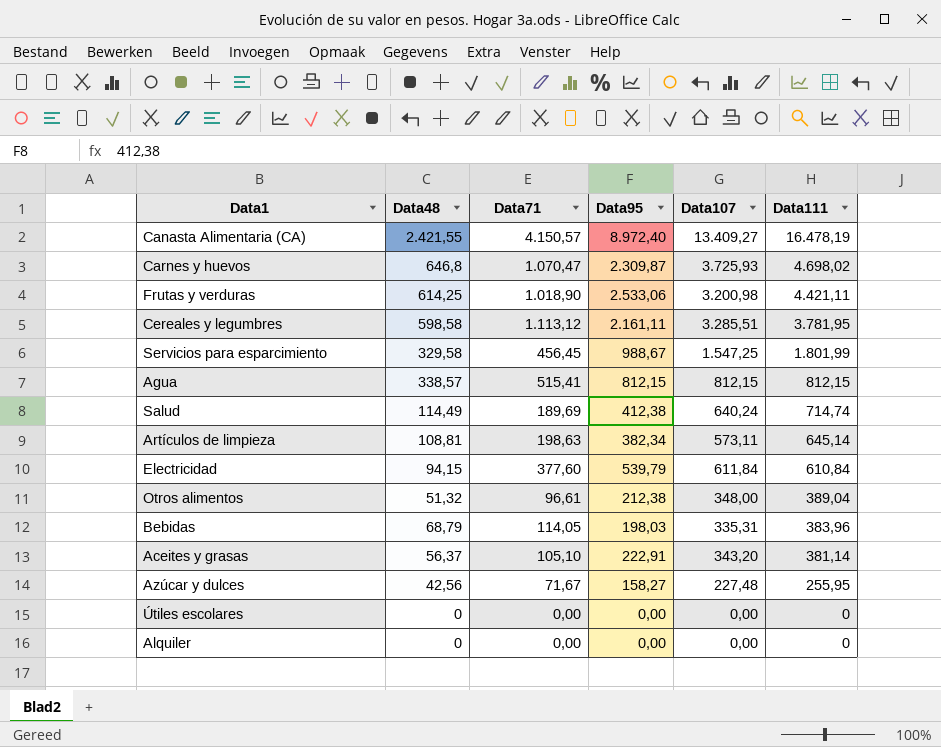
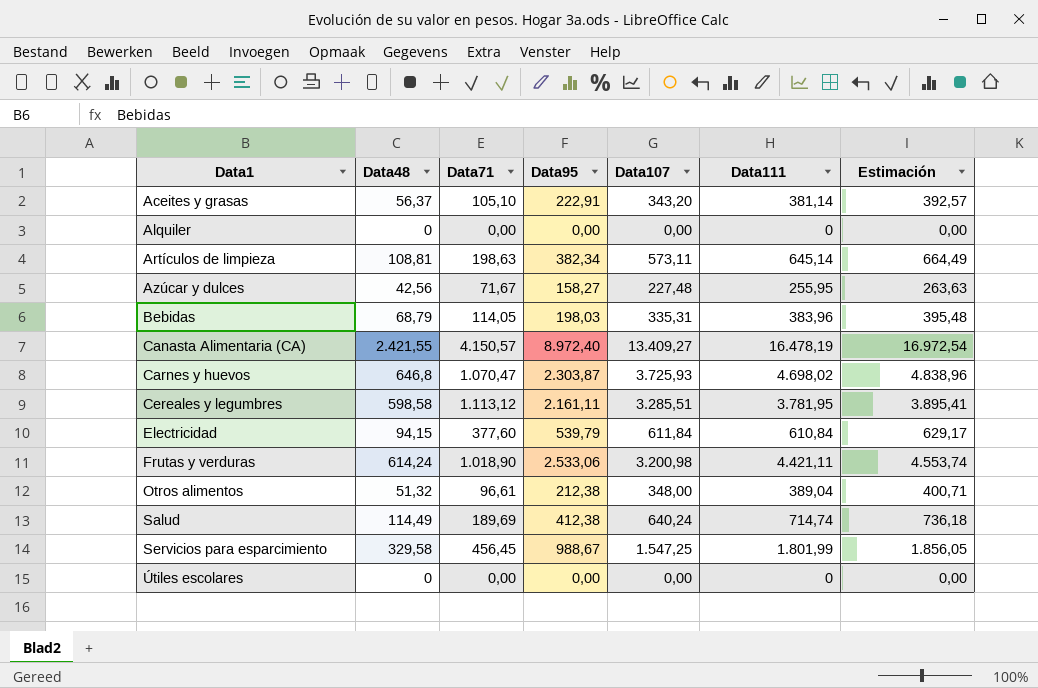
row order: Data111 descending -> Data1 ascending
column Estimación | formula: none -> [Data111] * 1,03
row Agua: 338,57 | 515,41 | 812,15 | 812,15 | 812,15 -> none
Carnes y huevos | Data95: 2.309,87 -> 2.303,87
Frutas y verduras | Data48: 614,25 -> 614,24

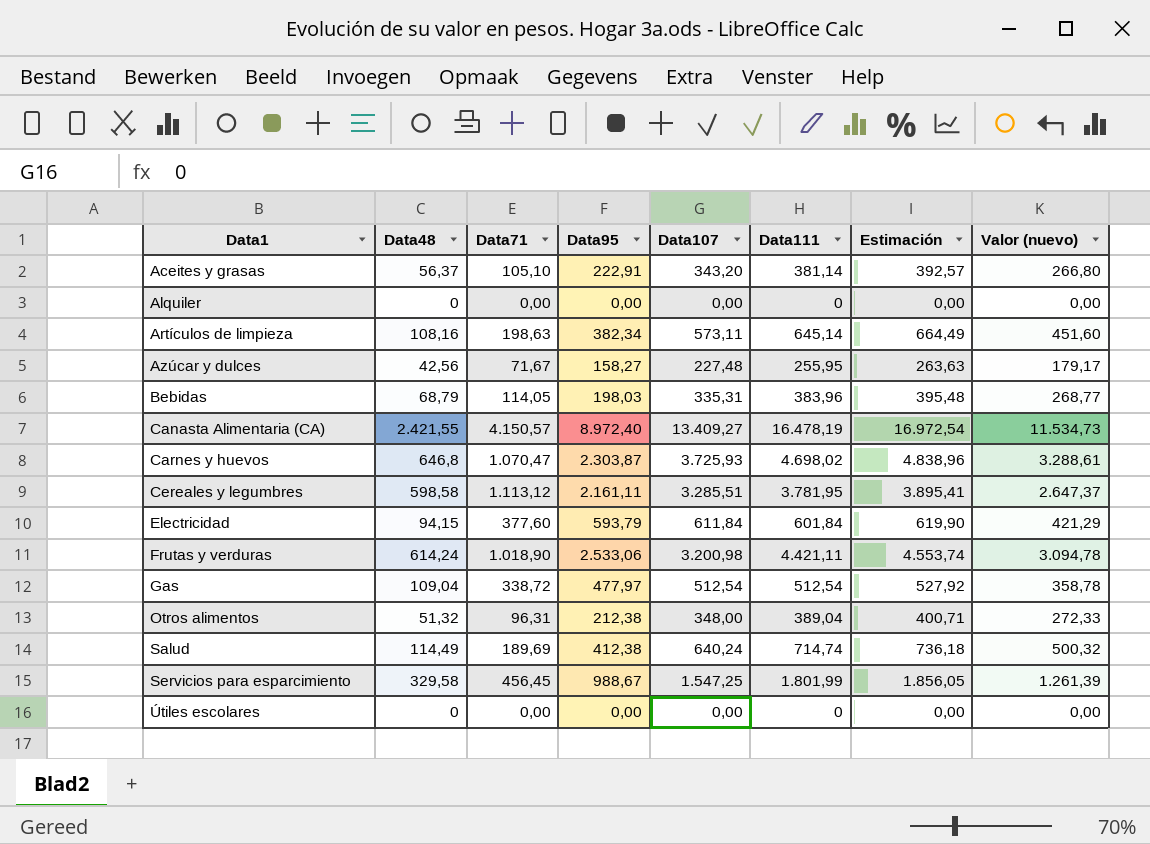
column Valor (nuevo) | formula: none -> [Data111] * 0,7
Artículos de limpieza | Data48: 108,81 -> 108,16
Electricidad | Data95: 539,79 -> 593,79
Electricidad | Data111: 610,84 -> 601,84
Electricidad | Estimación: 629,17 -> 619,90
row Gas: none -> 109,04 | 338,72 | 477,97 | 512,54 | 512,54 | 527,92 | 358,78
Otros alimentos | Data71: 96,61 -> 96,31

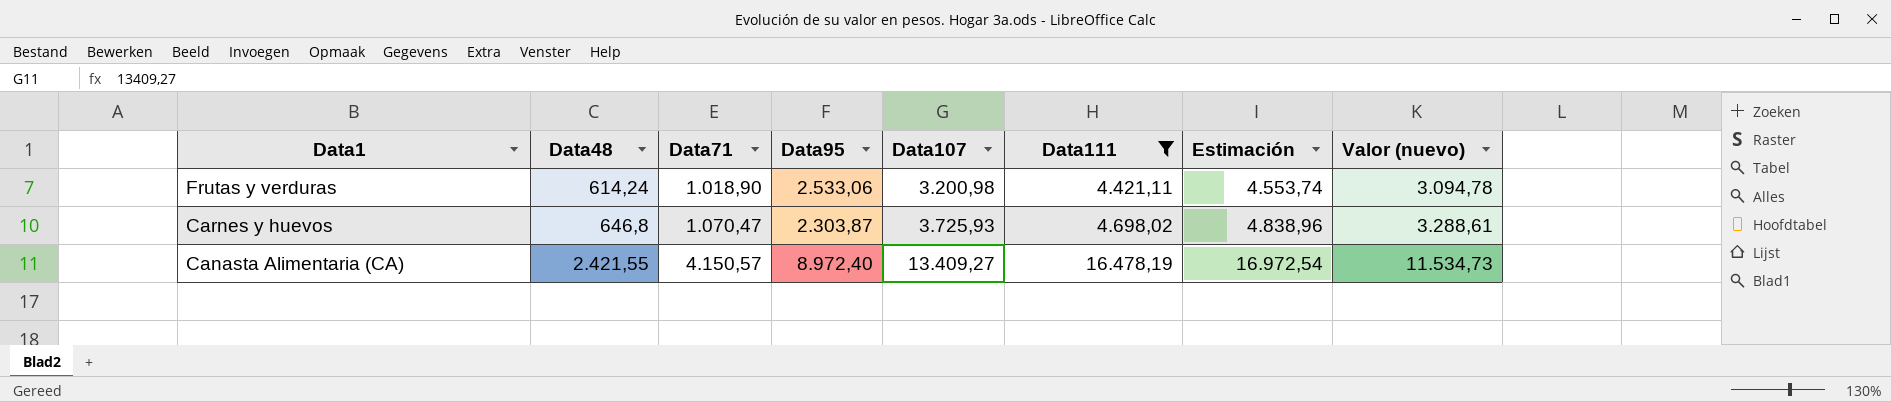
filter: none -> Data111 >= 4.421,11
row order: Data1 ascending -> Data1 descending

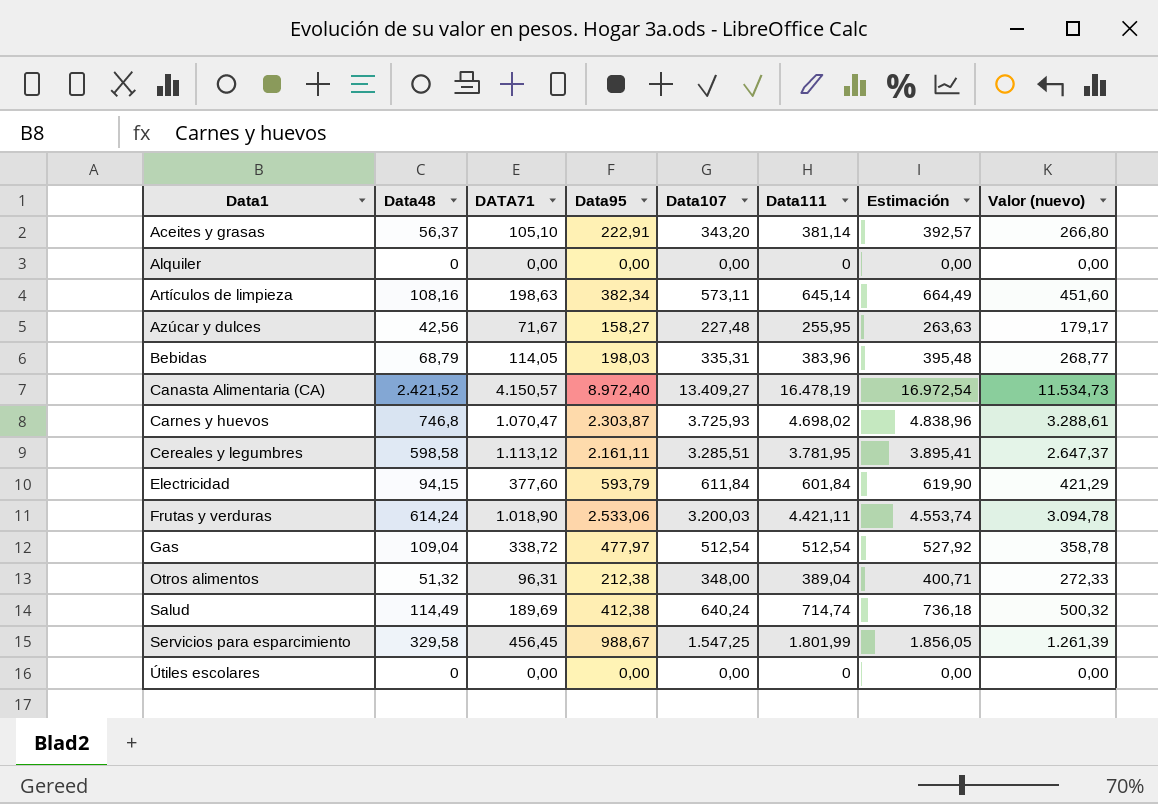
filter: Data111 >= 4.421,11 -> none
row order: Data1 descending -> Data1 ascending
column name: Data71 -> DATA71
Canasta Alimentaria (CA) | Data48: 2.421,55 -> 2.421,52
Carnes y huevos | Data48: 646,8 -> 746,8
Frutas y verduras | Data107: 3.200,98 -> 3.200,03

